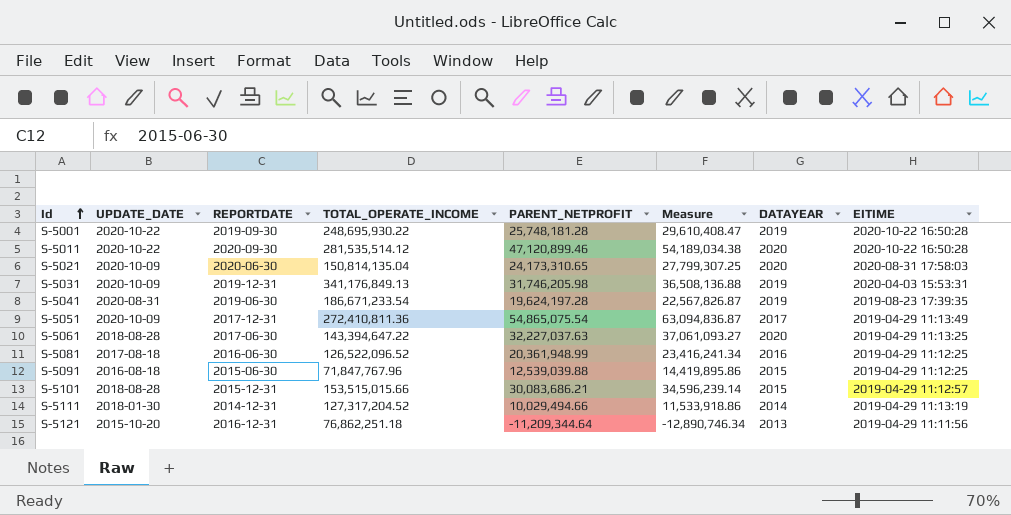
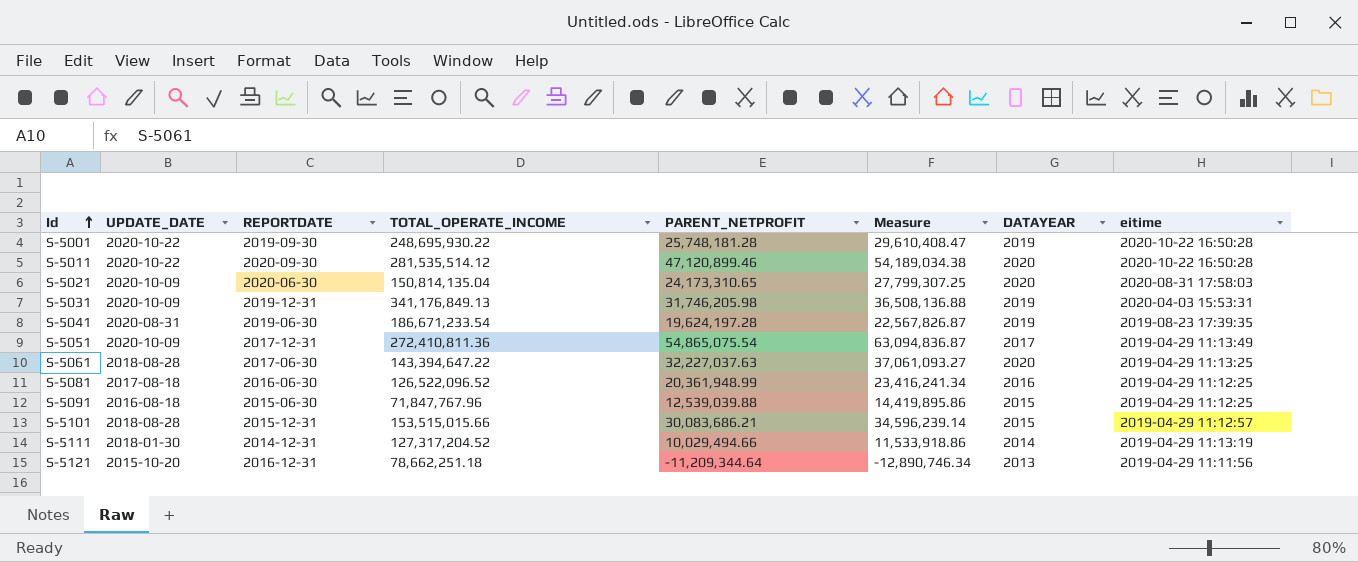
column name: EITIME -> eitime
S-5121 | TOTAL_OPERATE_INCOME: 76,862,251.18 -> 78,662,251.18

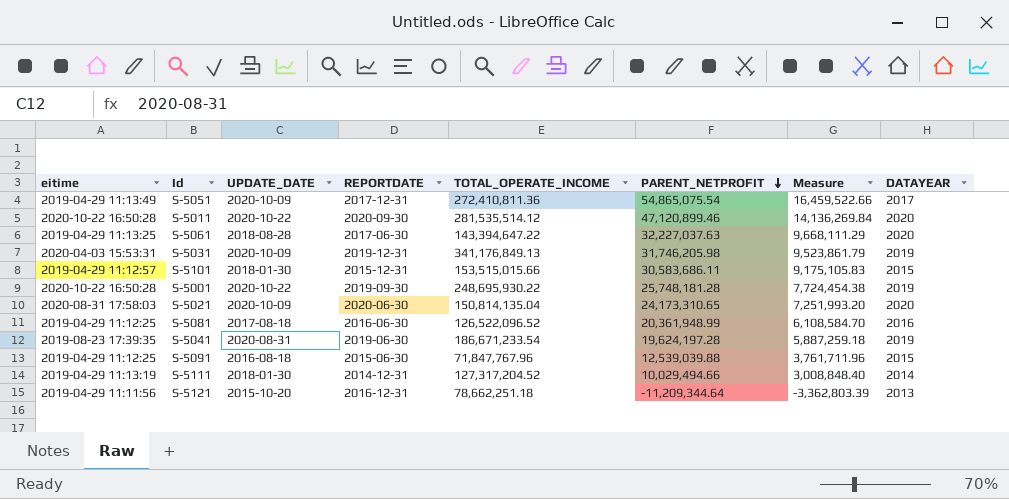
row order: Id ascending -> PARENT_NETPROFIT descending
column eitime | position: 8 -> 1
column Measure | formula: [PARENT_NETPROFIT] * 1.15 -> [PARENT_NETPROFIT] * 0.3
S-5101 | UPDATE_DATE: 2018-08-28 -> 2018-01-30
S-5101 | PARENT_NETPROFIT: 30,083,686.21 -> 30,583,686.11

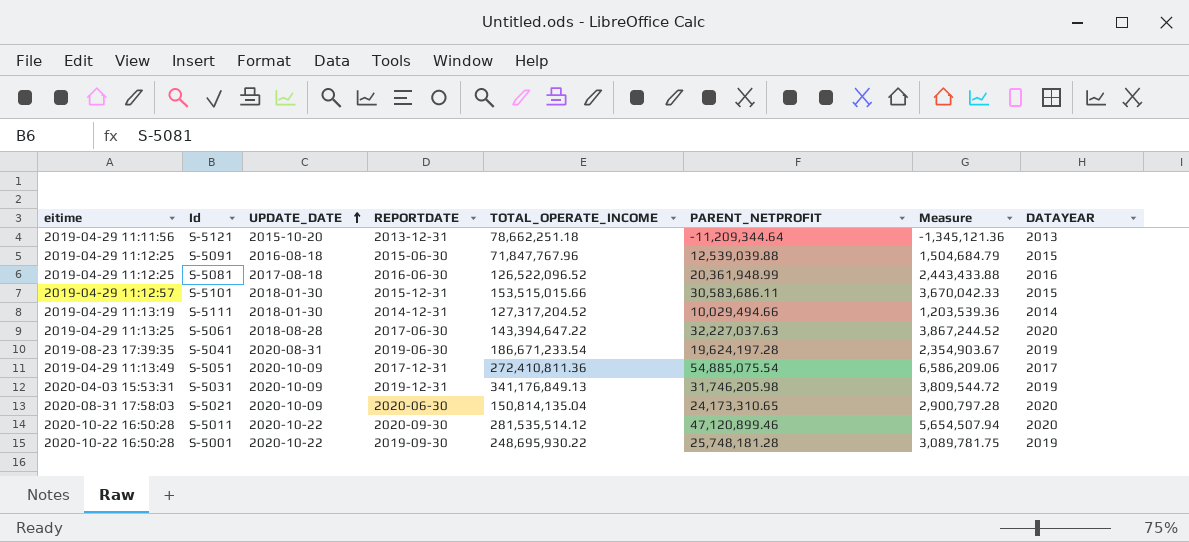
row order: PARENT_NETPROFIT descending -> UPDATE_DATE ascending
column Measure | formula: [PARENT_NETPROFIT] * 0.3 -> [PARENT_NETPROFIT] * 0.12
S-5121 | REPORTDATE: 2016-12-31 -> 2013-12-31
S-5051 | PARENT_NETPROFIT: 54,865,075.54 -> 54,885,075.54

